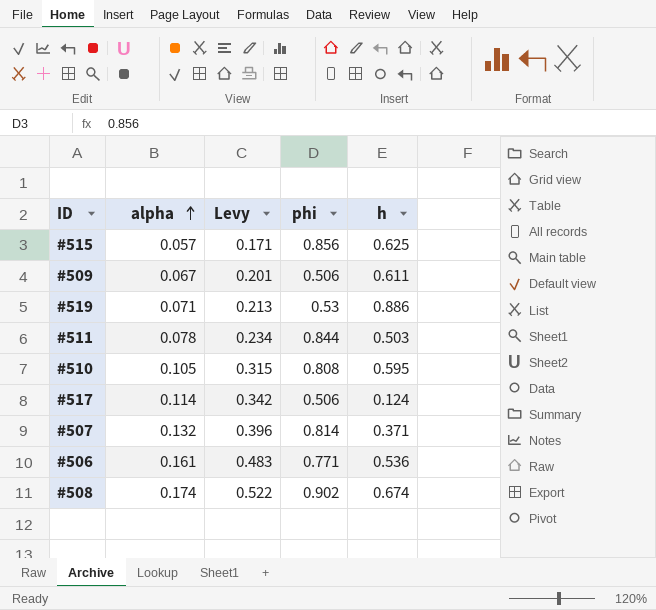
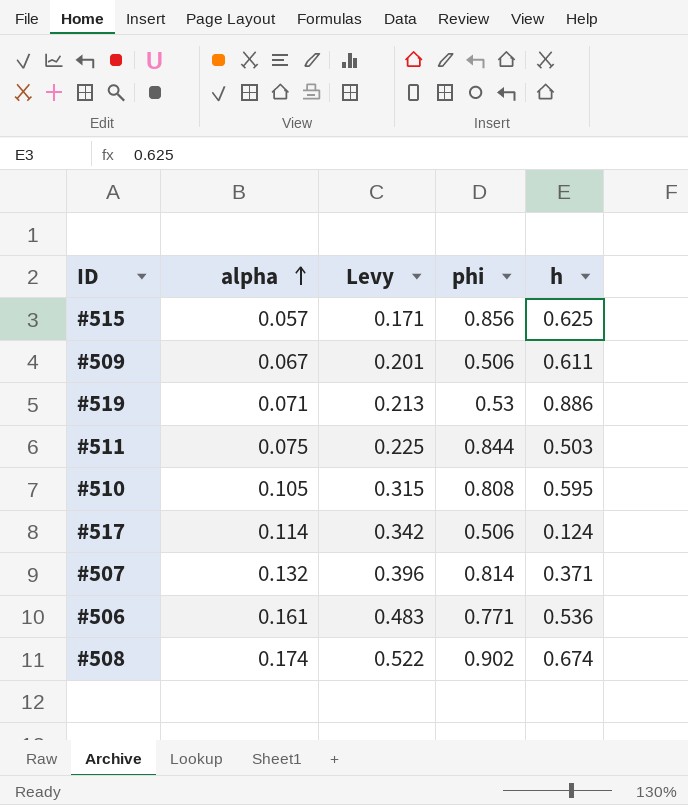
#511 | alpha: 0.078 -> 0.075
#511 | Levy: 0.234 -> 0.225

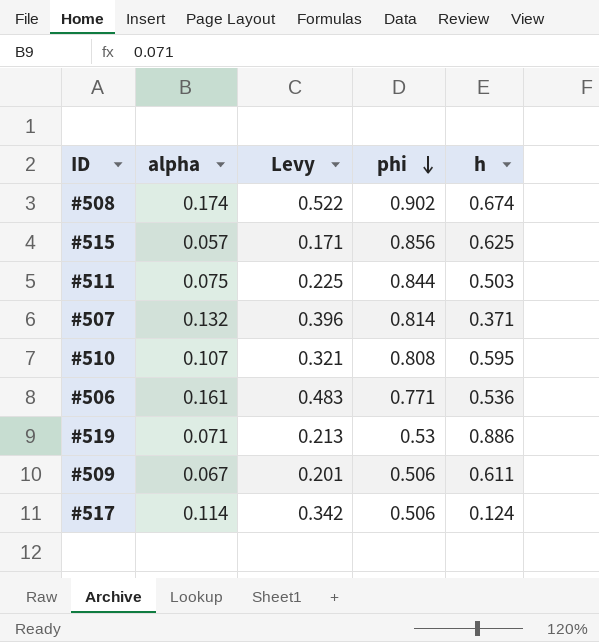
row order: alpha ascending -> phi descending
#510 | alpha: 0.105 -> 0.107
#510 | Levy: 0.315 -> 0.321

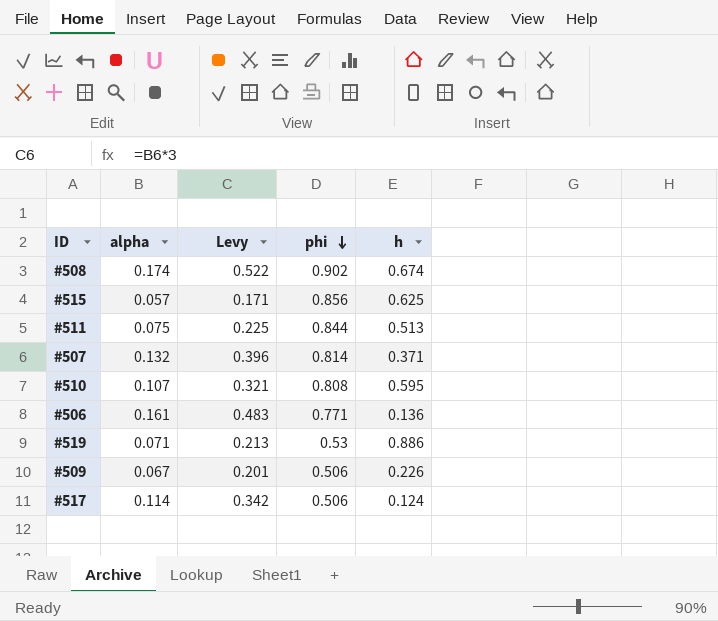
#511 | h: 0.503 -> 0.513
#506 | h: 0.536 -> 0.136
#509 | h: 0.611 -> 0.226

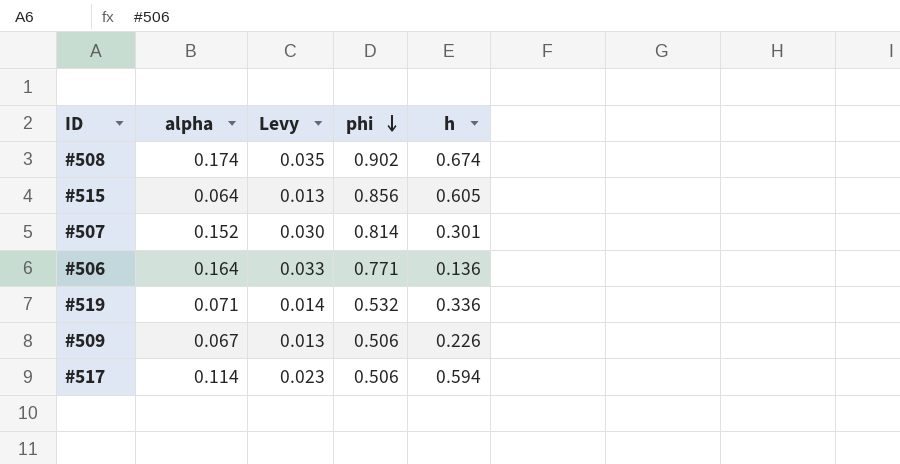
column Levy | formula: [alpha] * 3 -> [alpha] * 0.2
row #511: 0.075 | 0.225 | 0.844 | 0.513 -> none
row #510: 0.107 | 0.321 | 0.808 | 0.595 -> none
#515 | alpha: 0.057 -> 0.064
#515 | h: 0.625 -> 0.605
#507 | alpha: 0.132 -> 0.152
#507 | h: 0.371 -> 0.301
#506 | alpha: 0.161 -> 0.164
#519 | phi: 0.53 -> 0.532
#519 | h: 0.886 -> 0.336
#517 | h: 0.124 -> 0.594

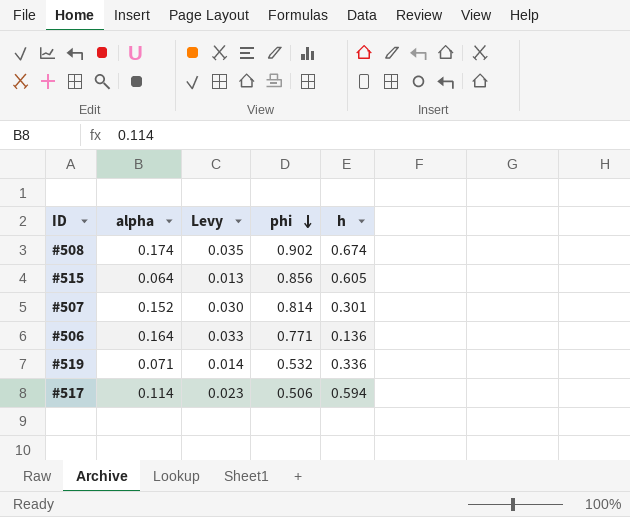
row #509: 0.067 | 0.013 | 0.506 | 0.226 -> none

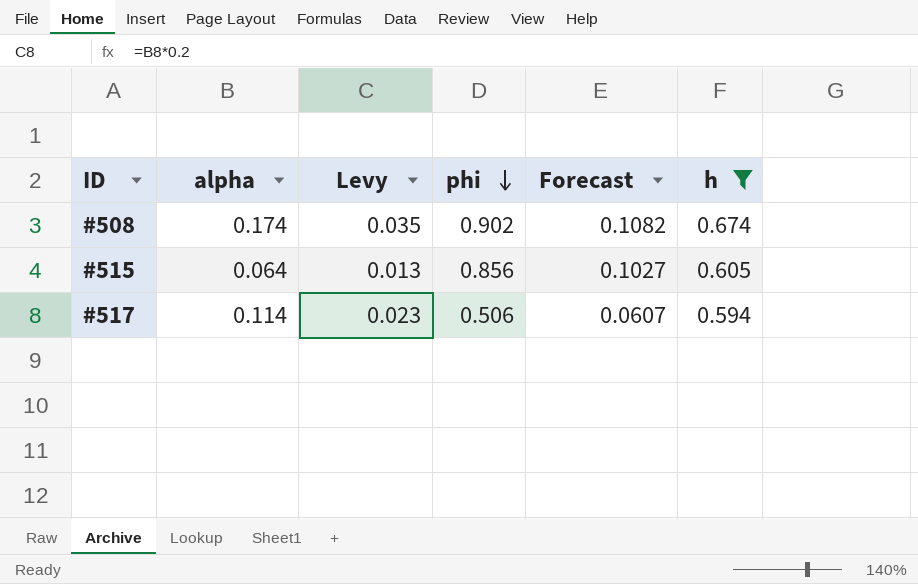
filter: none -> h >= 0.594
column Forecast | formula: none -> [phi] * 0.12

